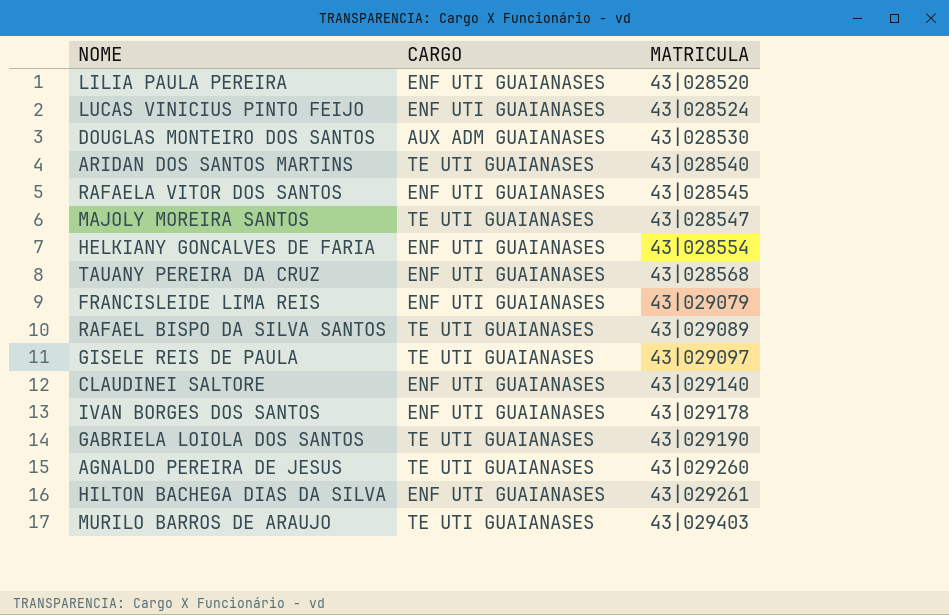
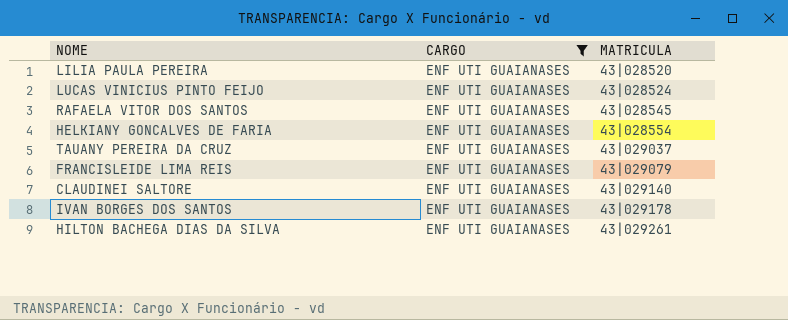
filter: none -> CARGO = ENF UTI GUAIANASES
TAUANY PEREIRA DA CRUZ | MATRICULA: 43|028568 -> 43|029037

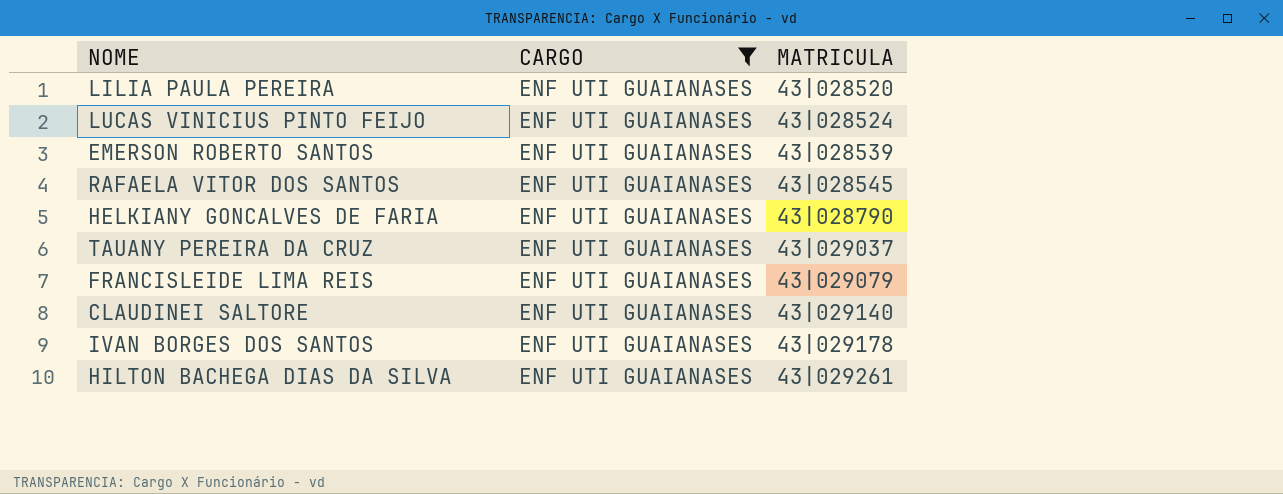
row EMERSON ROBERTO SANTOS: none -> ENF UTI GUAIANASES | 43|028539
HELKIANY GONCALVES DE FARIA | MATRICULA: 43|028554 -> 43|028790

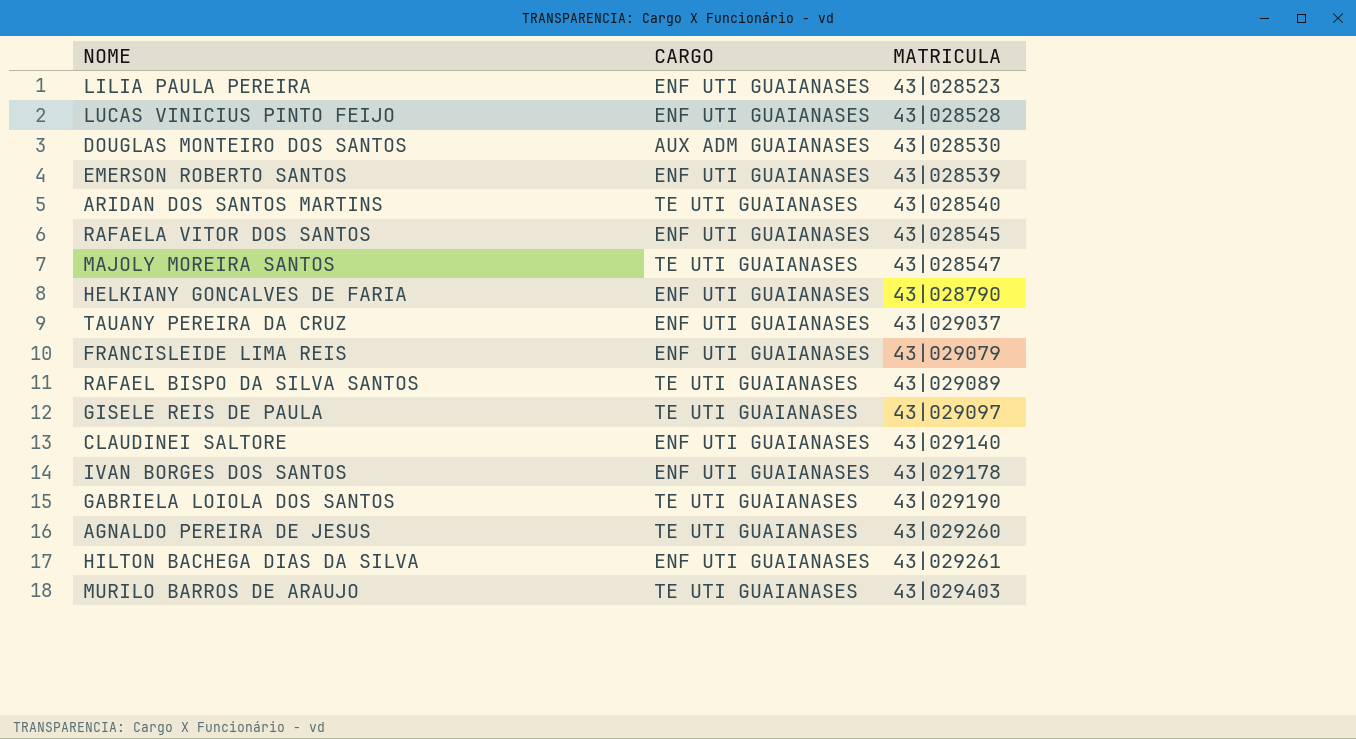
filter: CARGO = ENF UTI GUAIANASES -> none
LILIA PAULA PEREIRA | MATRICULA: 43|028520 -> 43|028523
LUCAS VINICIUS PINTO FEIJO | MATRICULA: 43|028524 -> 43|028528

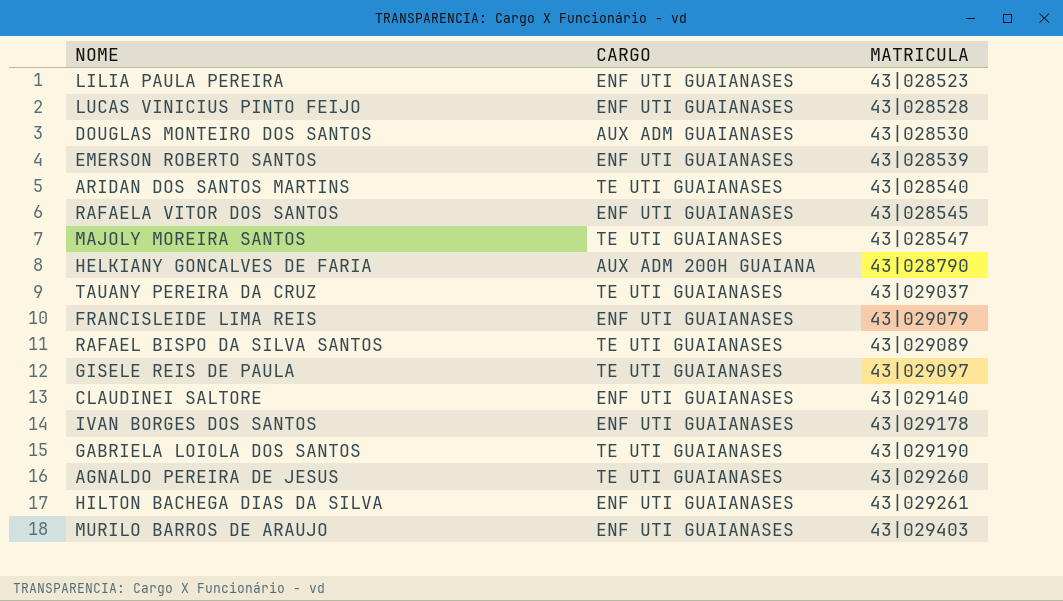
HELKIANY GONCALVES DE FARIA | CARGO: ENF UTI GUAIANASES -> AUX ADM 200H GUAIANA
TAUANY PEREIRA DA CRUZ | CARGO: ENF UTI GUAIANASES -> TE UTI GUAIANASES
MURILO BARROS DE ARAUJO | CARGO: TE UTI GUAIANASES -> ENF UTI GUAIANASES

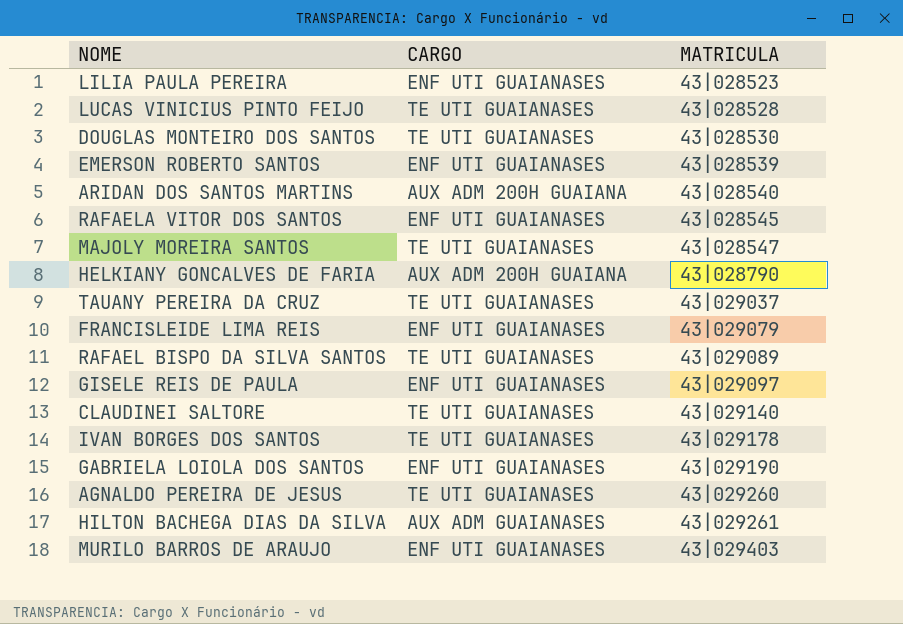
LUCAS VINICIUS PINTO FEIJO | CARGO: ENF UTI GUAIANASES -> TE UTI GUAIANASES
DOUGLAS MONTEIRO DOS SANTOS | CARGO: AUX ADM GUAIANASES -> TE UTI GUAIANASES
ARIDAN DOS SANTOS MARTINS | CARGO: TE UTI GUAIANASES -> AUX ADM 200H GUAIANA
GISELE REIS DE PAULA | CARGO: TE UTI GUAIANASES -> ENF UTI GUAIANASES
CLAUDINEI SALTORE | CARGO: ENF UTI GUAIANASES -> TE UTI GUAIANASES
IVAN BORGES DOS SANTOS | CARGO: ENF UTI GUAIANASES -> TE UTI GUAIANASES
GABRIELA LOIOLA DOS SANTOS | CARGO: TE UTI GUAIANASES -> ENF UTI GUAIANASES
HILTON BACHEGA DIAS DA SILVA | CARGO: ENF UTI GUAIANASES -> AUX ADM GUAIANASES

